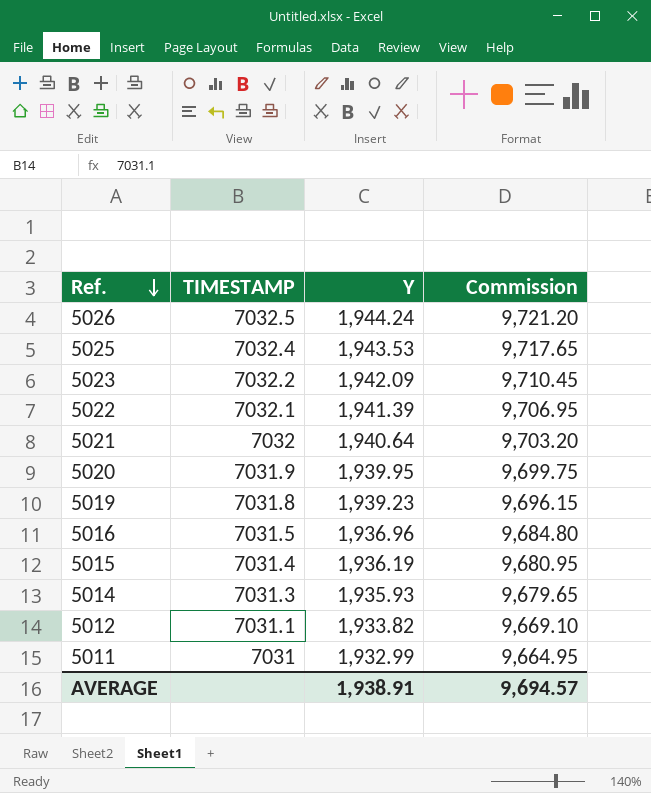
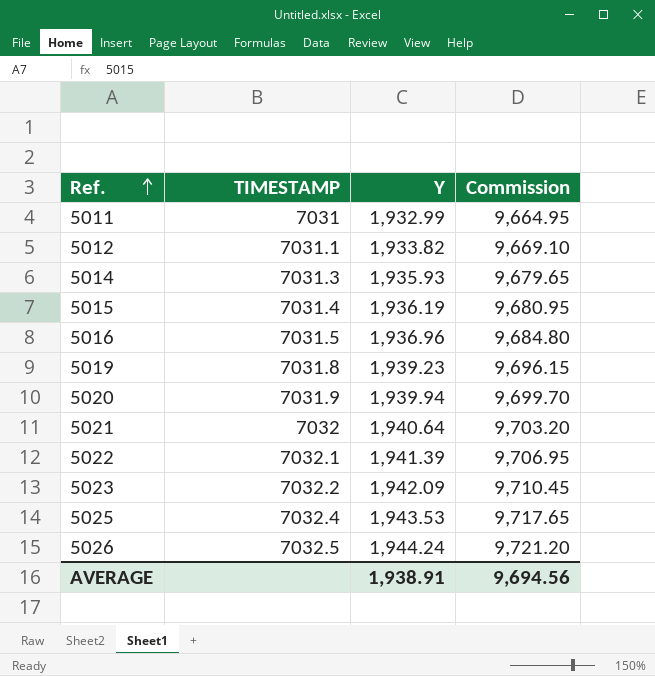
row order: Ref. descending -> Ref. ascending
5020 | Y: 1,939.95 -> 1,939.94
5020 | Commission: 9,699.75 -> 9,699.70
AVERAGE | Commission: 9,694.57 -> 9,694.56

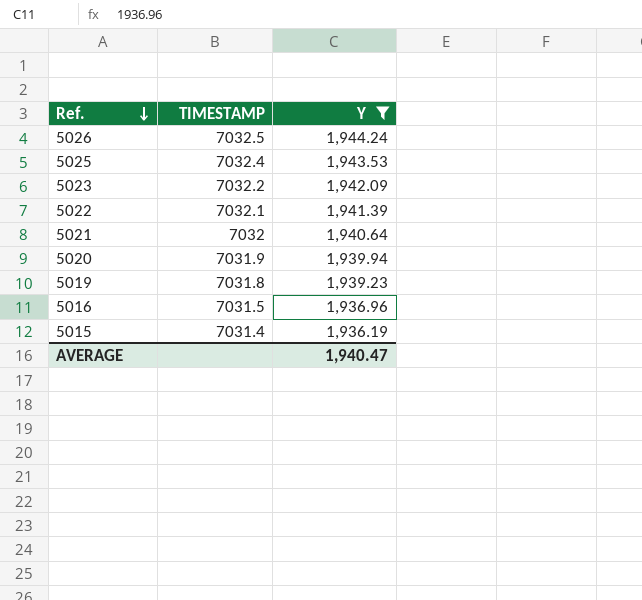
filter: none -> Y >= 1,936.19
row order: Ref. ascending -> Ref. descending
column Commission | formula: [Y] * 5 -> none
AVERAGE | Y: 1,938.91 -> 1,940.47

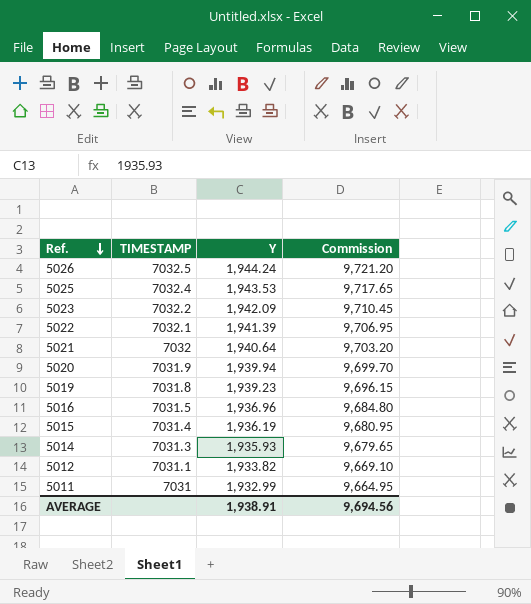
filter: Y >= 1,936.19 -> none
column Commission | formula: none -> [Y] * 5
AVERAGE | Y: 1,940.47 -> 1,938.91

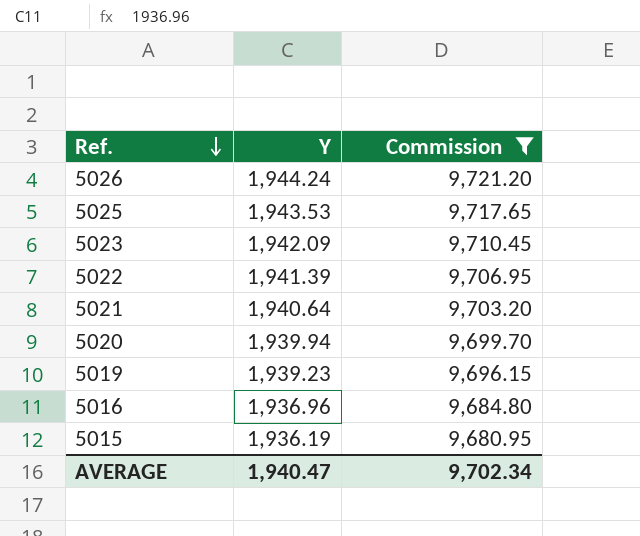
filter: none -> Commission >= 9,680.95
column TIMESTAMP | position: 2 -> none
AVERAGE | Y: 1,938.91 -> 1,940.47
AVERAGE | Commission: 9,694.56 -> 9,702.34

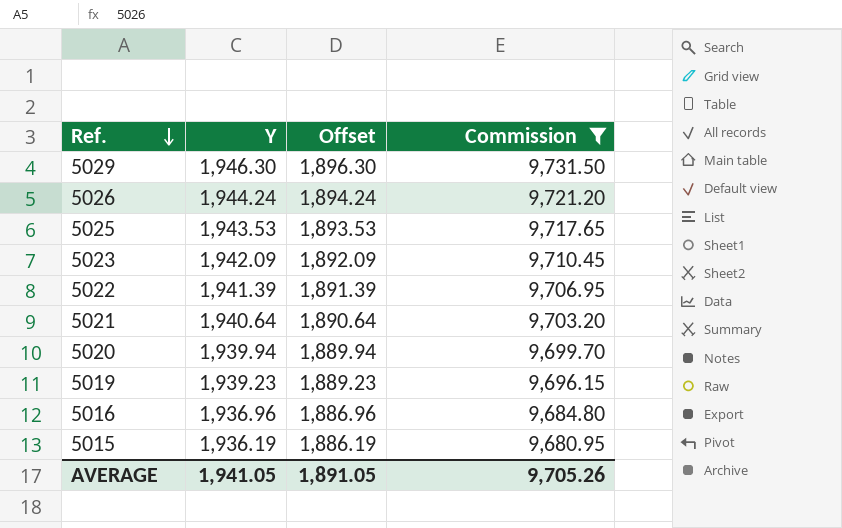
column Offset | formula: none -> [Y] - 50
row 5029: none -> 1,946.30 | 1,896.30 | 9,731.50
AVERAGE | Y: 1,940.47 -> 1,941.05
AVERAGE | Commission: 9,702.34 -> 9,705.26

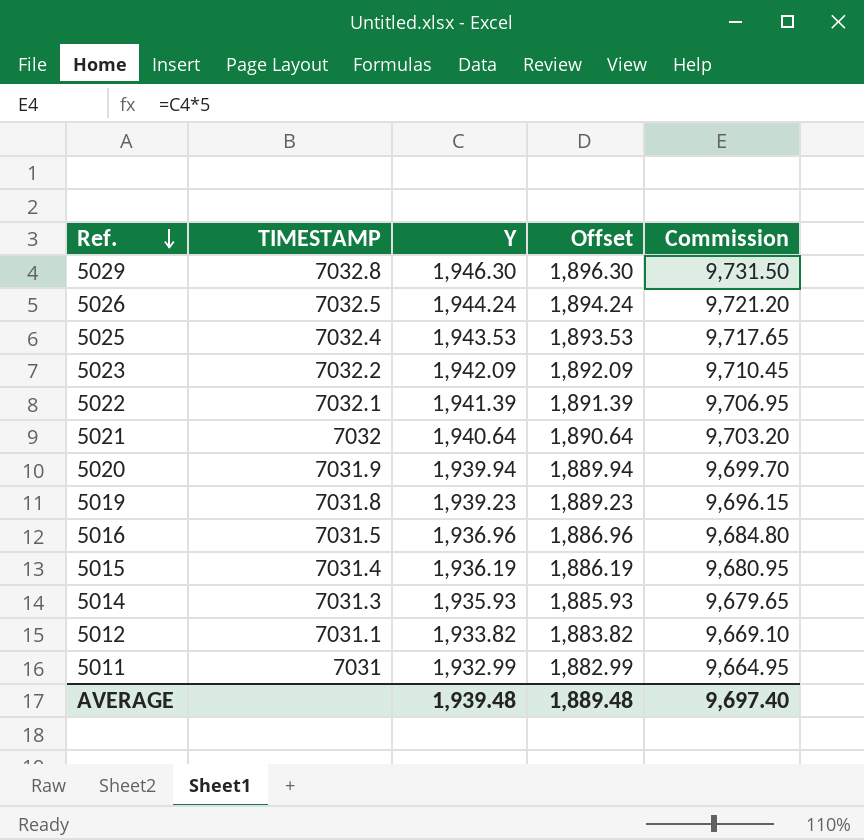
filter: Commission >= 9,680.95 -> none
column TIMESTAMP | position: none -> 2
AVERAGE | Y: 1,941.05 -> 1,939.48
AVERAGE | Offset: 1,891.05 -> 1,889.48
AVERAGE | Commission: 9,705.26 -> 9,697.40

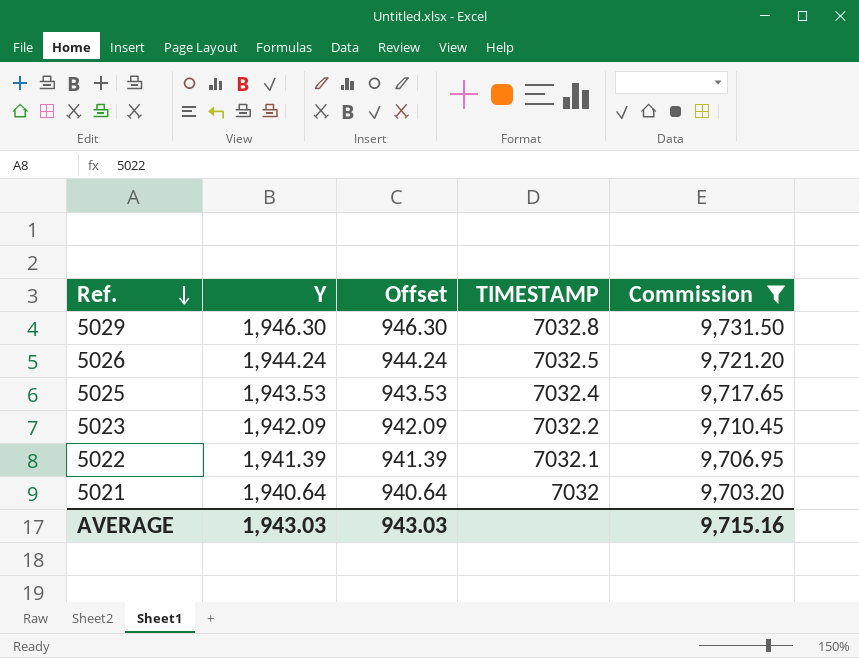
filter: none -> Commission >= 9,703.20
column Offset | formula: [Y] - 50 -> [Y] - 1000
column TIMESTAMP | position: 2 -> 4
AVERAGE | Y: 1,939.48 -> 1,943.03
AVERAGE | Offset: 1,889.48 -> 943.03
AVERAGE | Commission: 9,697.40 -> 9,715.16

